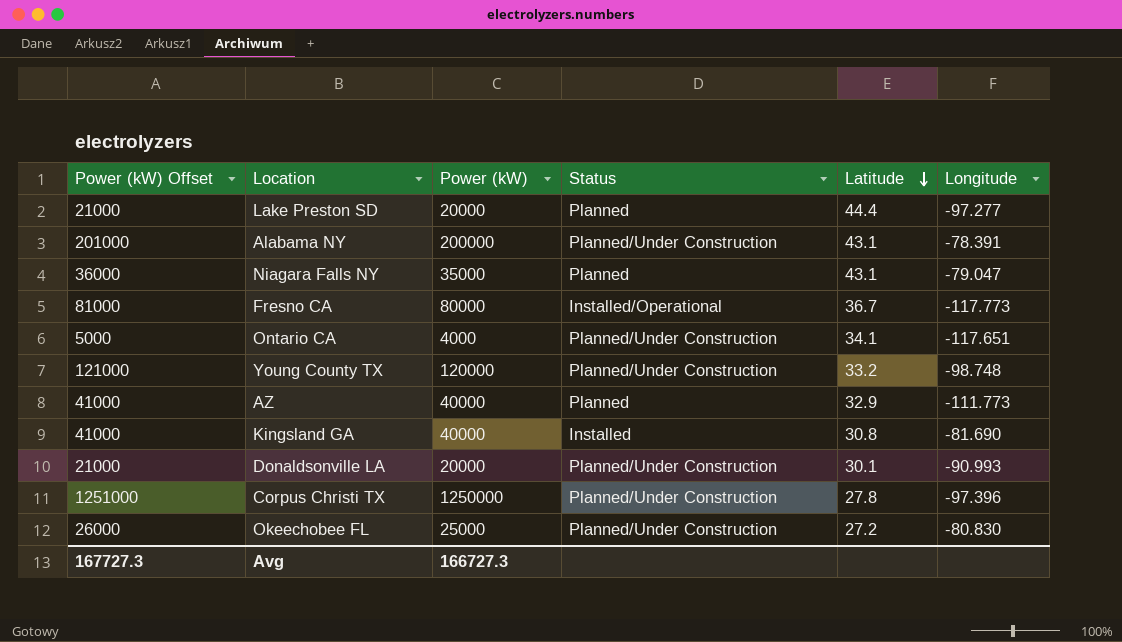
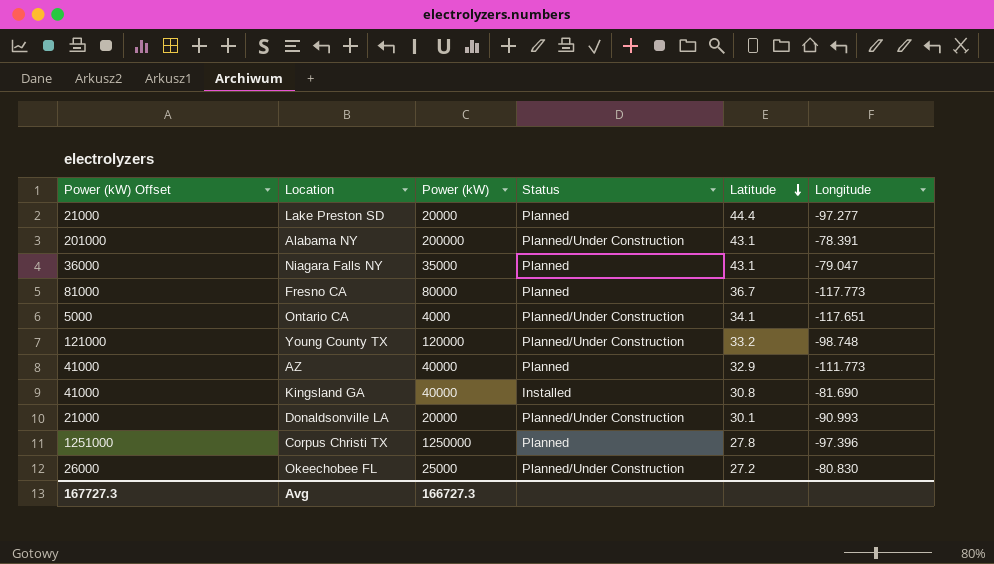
Fresno CA | Status: Installed/Operational -> Planned
Corpus Christi TX | Status: Planned/Under Construction -> Planned

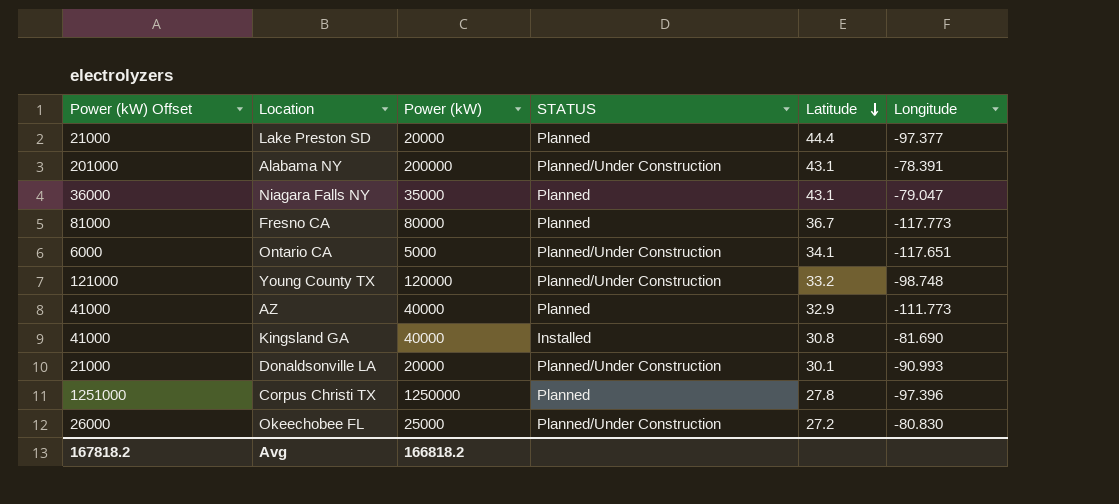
column name: Status -> STATUS
Lake Preston SD | Longitude: -97.277 -> -97.377
Ontario CA | Power (kW) Offset: 5000 -> 6000
Ontario CA | Power (kW): 4000 -> 5000
Avg | Power (kW) Offset: 167727.3 -> 167818.2
Avg | Power (kW): 166727.3 -> 166818.2

